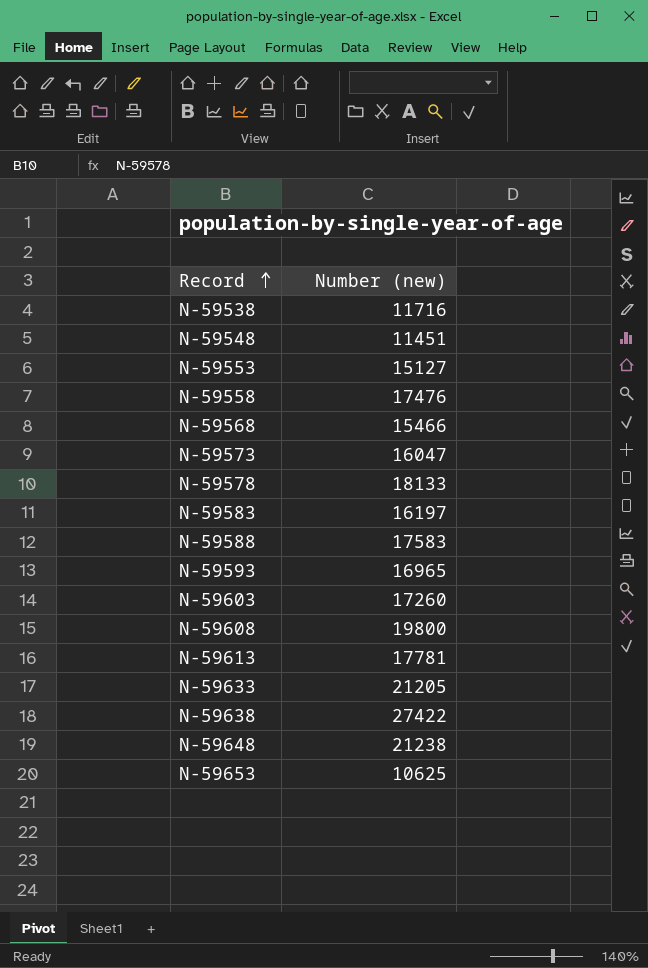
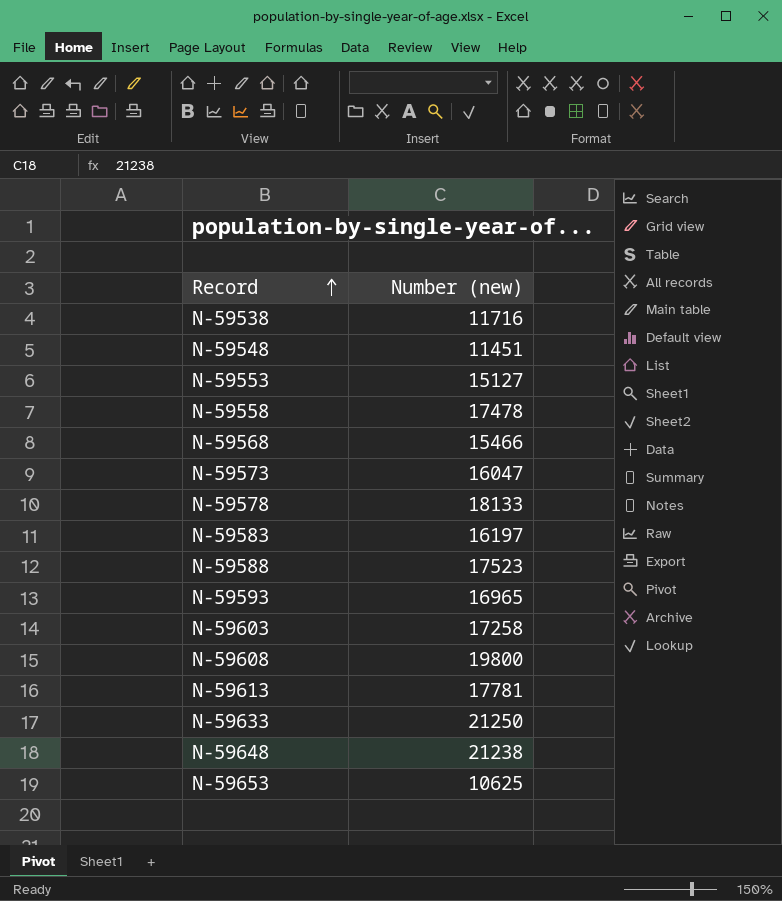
row N-59638: 27422 -> none
N-59558 | Number (new): 17476 -> 17478
N-59588 | Number (new): 17583 -> 17523
N-59603 | Number (new): 17260 -> 17258
N-59633 | Number (new): 21205 -> 21250

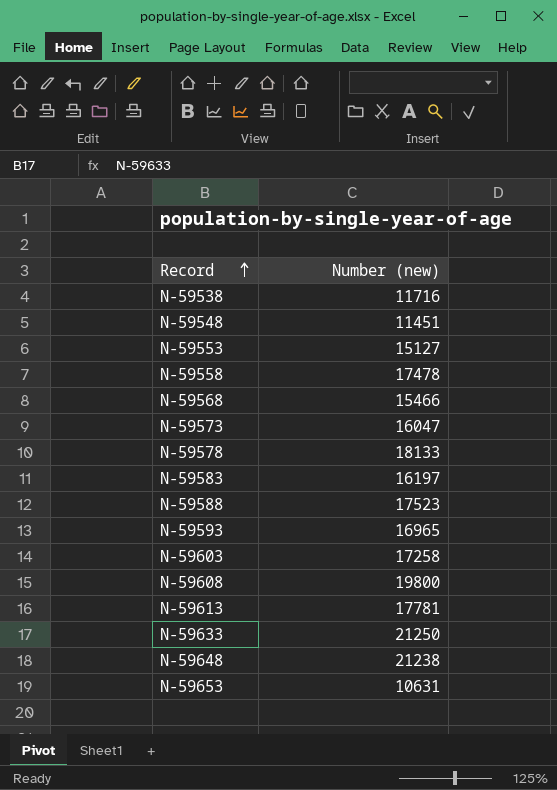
N-59653 | Number (new): 10625 -> 10631

